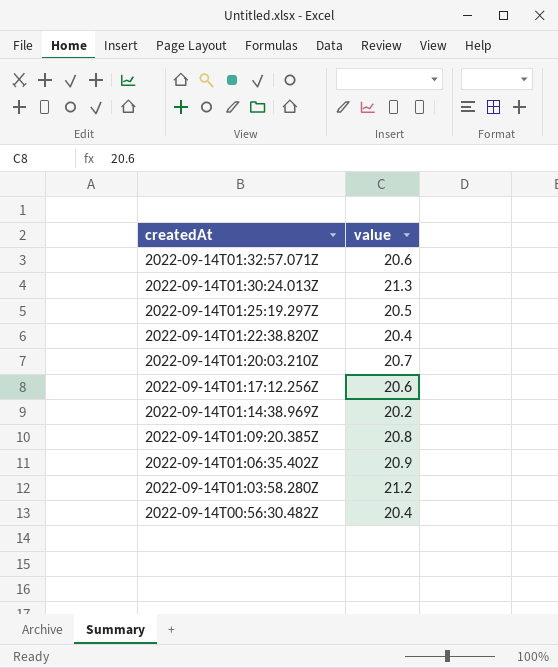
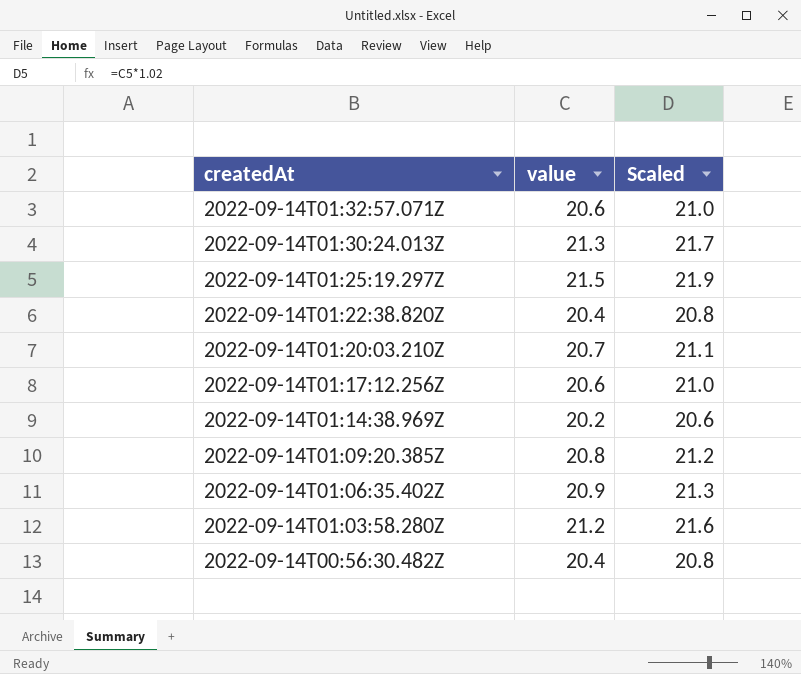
column Scaled | formula: none -> [value] * 1.02
2022-09-14T01:25:19.297Z | value: 20.5 -> 21.5

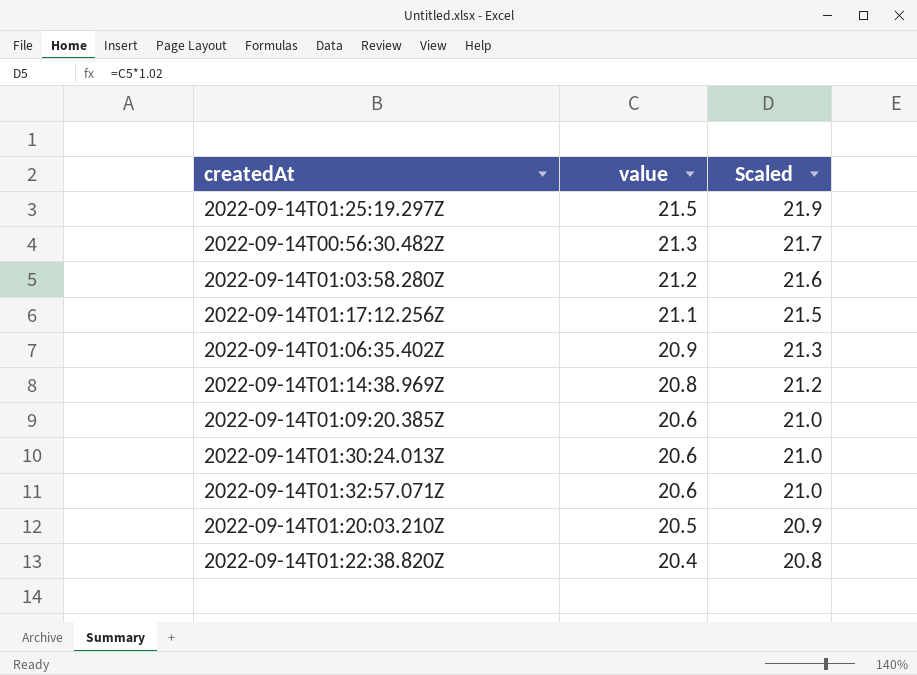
row order: createdAt descending -> value descending
2022-09-14T00:56:30.482Z | value: 20.4 -> 21.3
2022-09-14T00:56:30.482Z | Scaled: 20.8 -> 21.7
2022-09-14T01:17:12.256Z | value: 20.6 -> 21.1
2022-09-14T01:17:12.256Z | Scaled: 21.0 -> 21.5
2022-09-14T01:14:38.969Z | value: 20.2 -> 20.8
2022-09-14T01:14:38.969Z | Scaled: 20.6 -> 21.2
2022-09-14T01:09:20.385Z | value: 20.8 -> 20.6
2022-09-14T01:09:20.385Z | Scaled: 21.2 -> 21.0
2022-09-14T01:30:24.013Z | value: 21.3 -> 20.6
2022-09-14T01:30:24.013Z | Scaled: 21.7 -> 21.0
2022-09-14T01:20:03.210Z | value: 20.7 -> 20.5
2022-09-14T01:20:03.210Z | Scaled: 21.1 -> 20.9

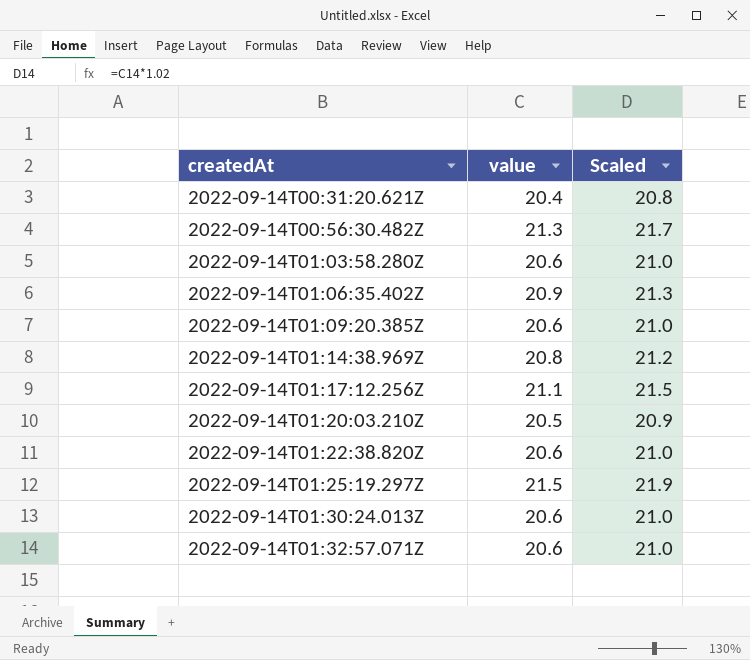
row order: value descending -> createdAt ascending
row 2022-09-14T00:31:20.621Z: none -> 20.4 | 20.8
2022-09-14T01:03:58.280Z | value: 21.2 -> 20.6
2022-09-14T01:03:58.280Z | Scaled: 21.6 -> 21.0
2022-09-14T01:22:38.820Z | value: 20.4 -> 20.6
2022-09-14T01:22:38.820Z | Scaled: 20.8 -> 21.0

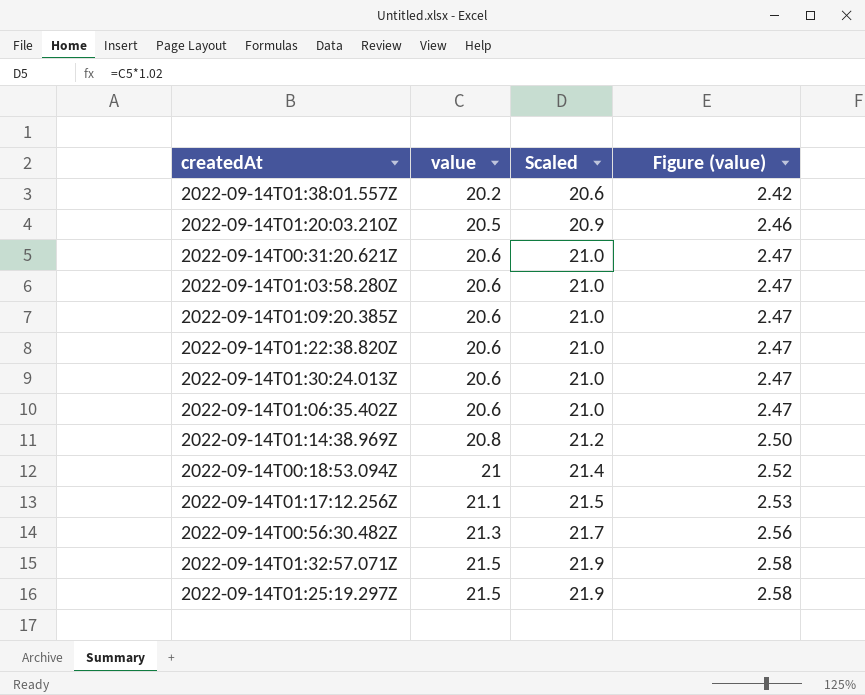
row order: createdAt ascending -> value ascending
column Figure (value) | formula: none -> [value] * 0.12
row 2022-09-14T01:38:01.557Z: none -> 20.2 | 20.6 | 2.42
2022-09-14T00:31:20.621Z | value: 20.4 -> 20.6
2022-09-14T00:31:20.621Z | Scaled: 20.8 -> 21.0
2022-09-14T01:06:35.402Z | value: 20.9 -> 20.6
2022-09-14T01:06:35.402Z | Scaled: 21.3 -> 21.0
row 2022-09-14T00:18:53.094Z: none -> 21 | 21.4 | 2.52
2022-09-14T01:32:57.071Z | value: 20.6 -> 21.5
2022-09-14T01:32:57.071Z | Scaled: 21.0 -> 21.9

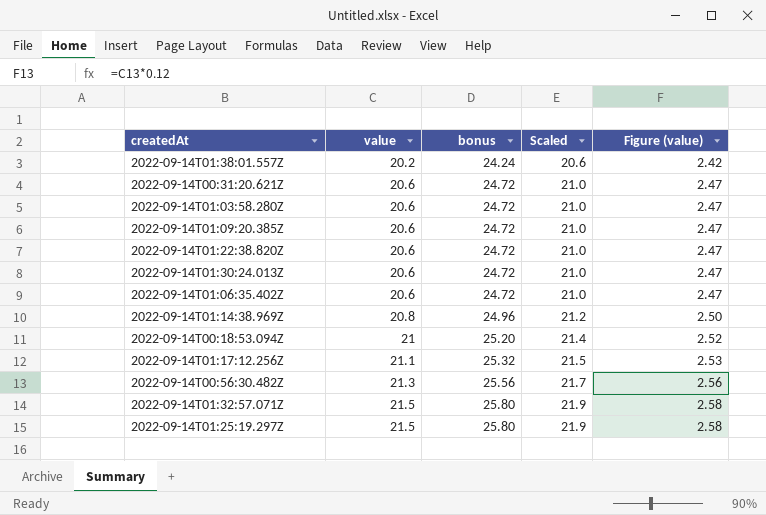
column bonus | formula: none -> [value] * 1.2
row 2022-09-14T01:20:03.210Z: 20.5 | 20.9 | 2.46 -> none

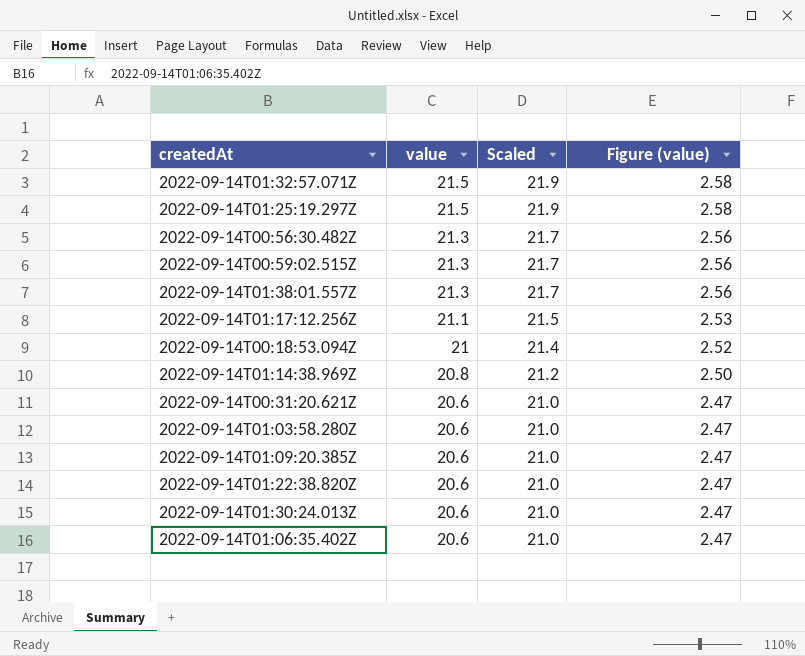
row order: value ascending -> value descending
column bonus | formula: [value] * 1.2 -> none
row 2022-09-14T00:59:02.515Z: none -> 21.3 | 21.7 | 2.56
2022-09-14T01:38:01.557Z | value: 20.2 -> 21.3
2022-09-14T01:38:01.557Z | Scaled: 20.6 -> 21.7
2022-09-14T01:38:01.557Z | Figure (value): 2.42 -> 2.56

